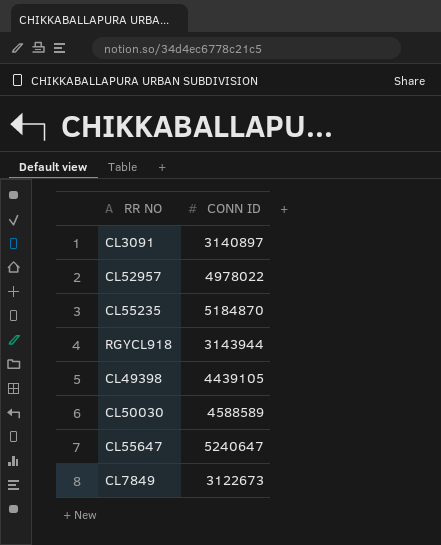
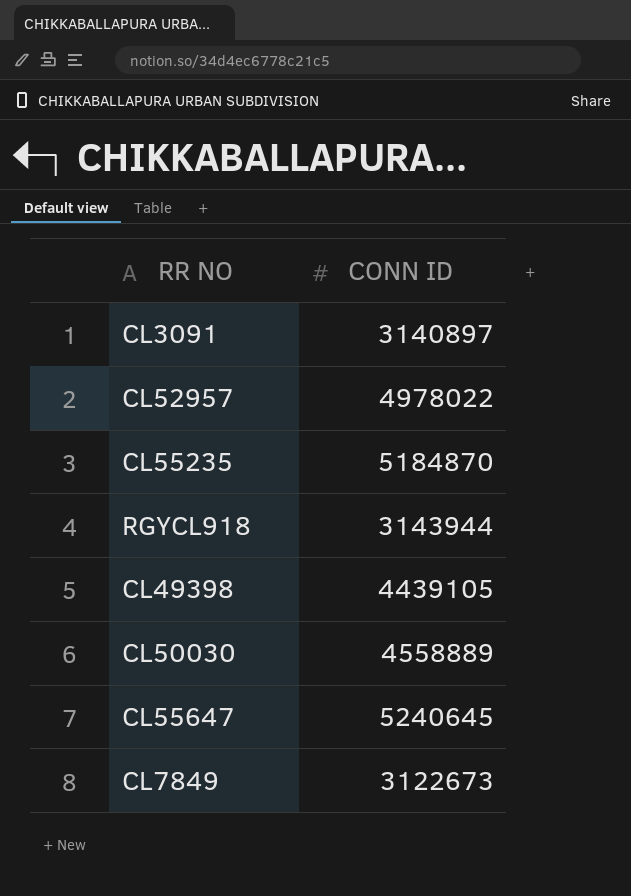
CL50030 | CONN ID: 4588589 -> 4558889
CL55647 | CONN ID: 5240647 -> 5240645

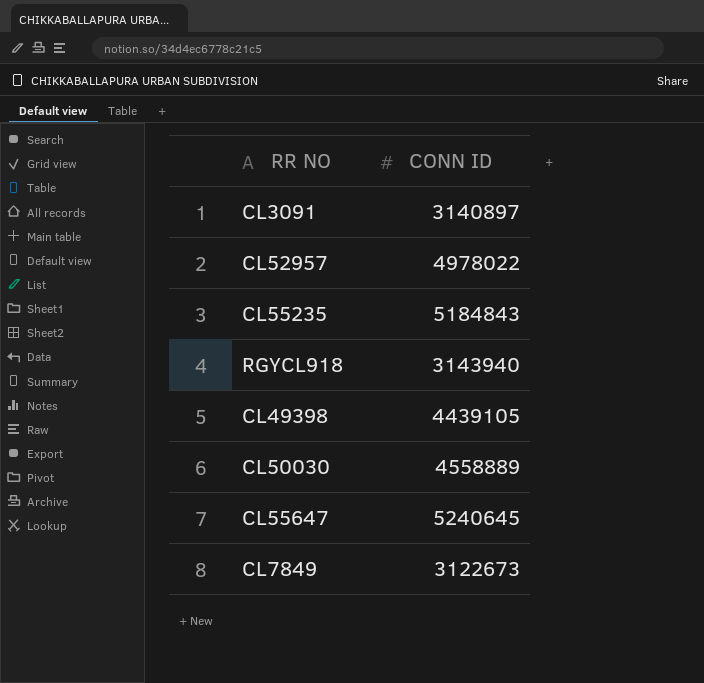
CL55235 | CONN ID: 5184870 -> 5184843
RGYCL918 | CONN ID: 3143944 -> 3143940

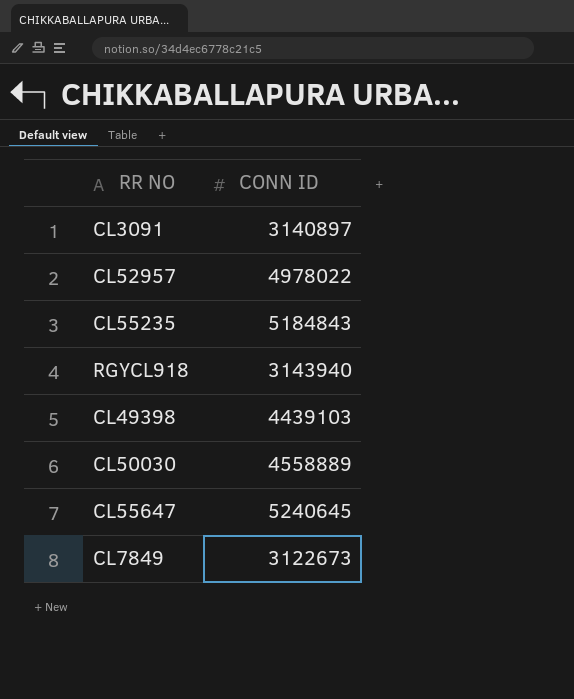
CL49398 | CONN ID: 4439105 -> 4439103

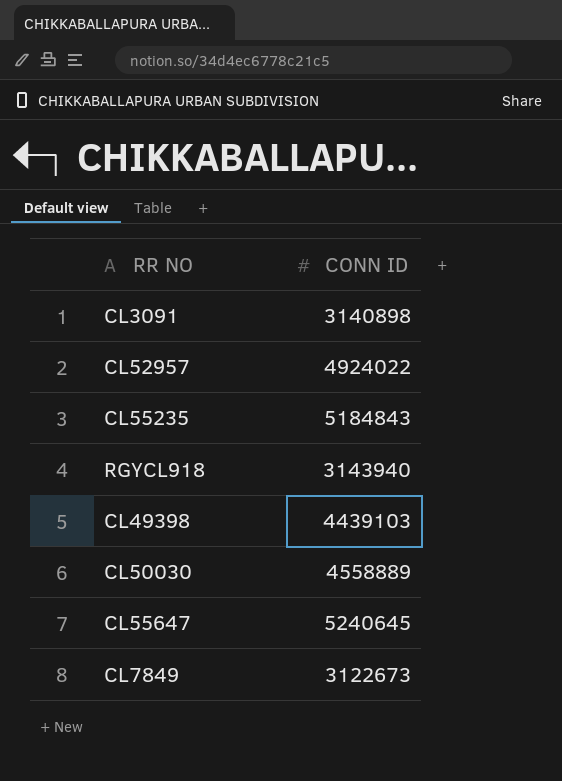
CL3091 | CONN ID: 3140897 -> 3140898
CL52957 | CONN ID: 4978022 -> 4924022

